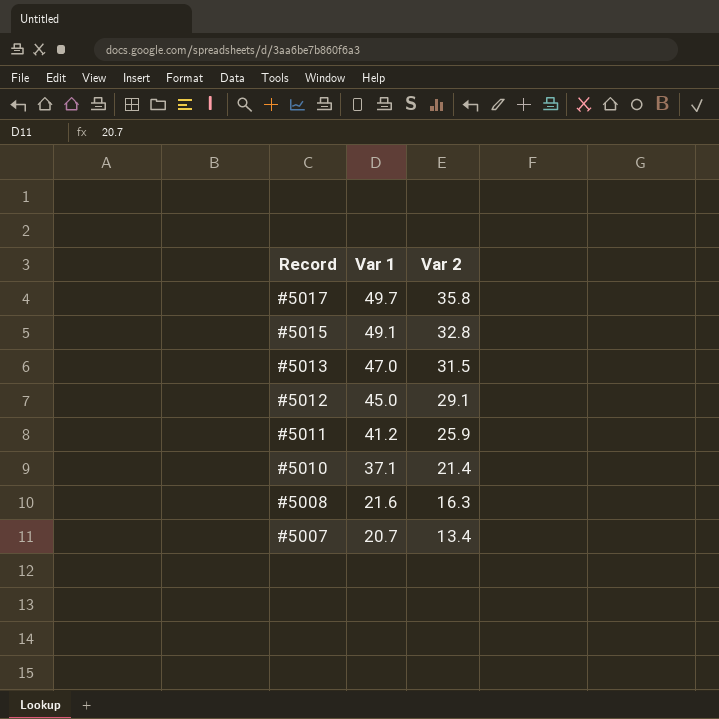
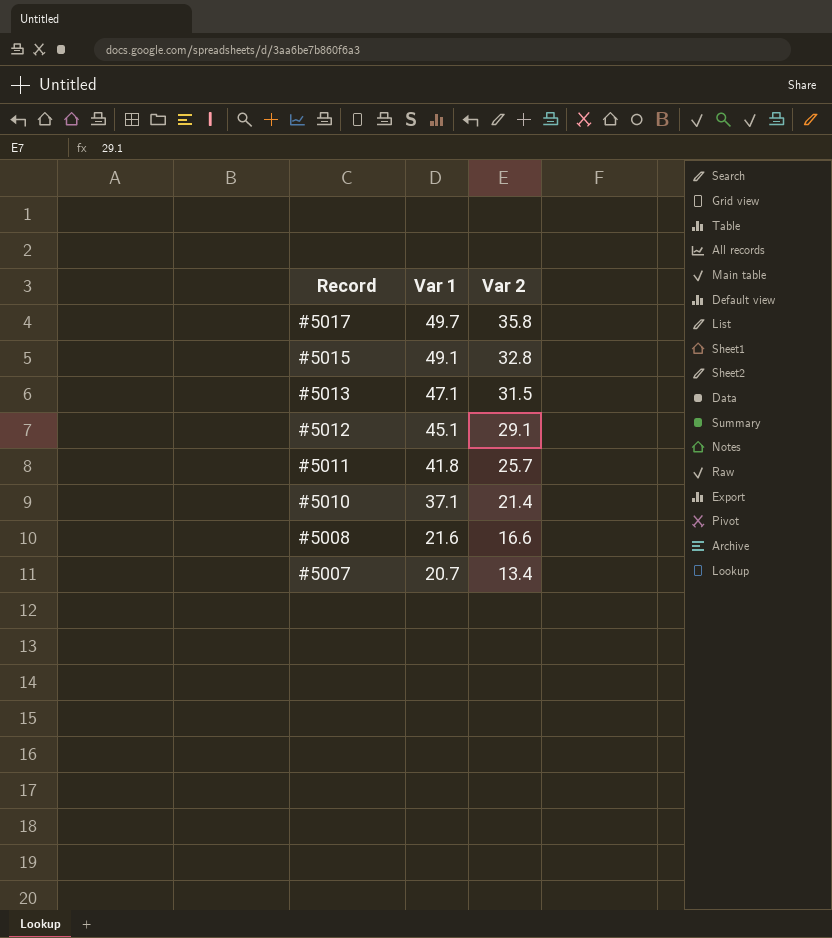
#5013 | Var 1: 47.0 -> 47.1
#5012 | Var 1: 45.0 -> 45.1
#5011 | Var 1: 41.2 -> 41.8
#5011 | Var 2: 25.9 -> 25.7
#5008 | Var 2: 16.3 -> 16.6

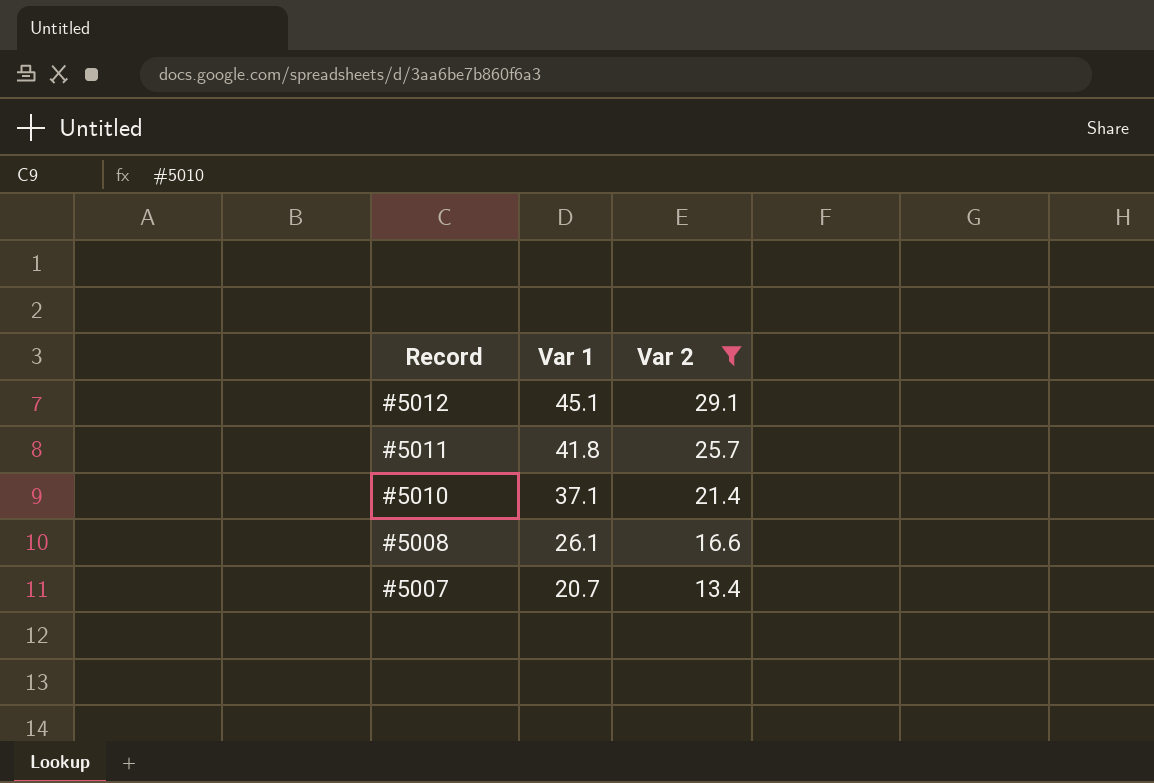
filter: none -> Var 2 <= 29.1
#5008 | Var 1: 21.6 -> 26.1

